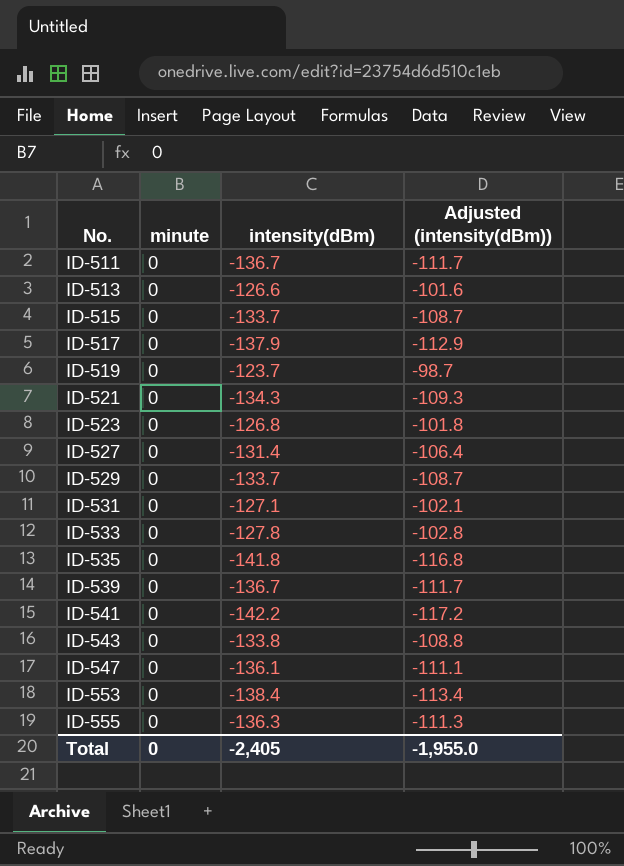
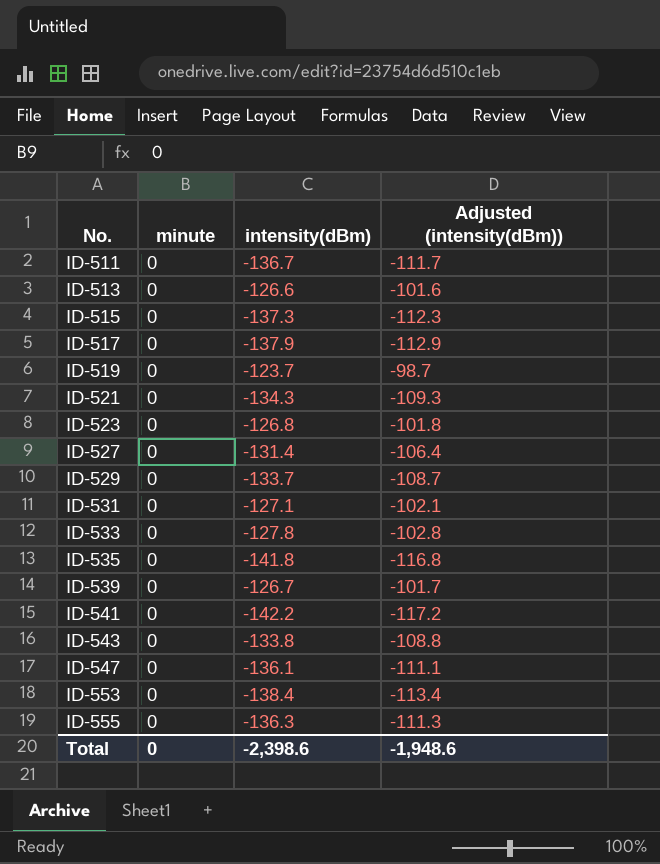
ID-515 | intensity(dBm): -133.7 -> -137.3
ID-515 | Adjusted (intensity(dBm)): -108.7 -> -112.3
ID-539 | intensity(dBm): -136.7 -> -126.7
ID-539 | Adjusted (intensity(dBm)): -111.7 -> -101.7
Total | intensity(dBm): -2,405 -> -2,398.6
Total | Adjusted (intensity(dBm)): -1,955.0 -> -1,948.6

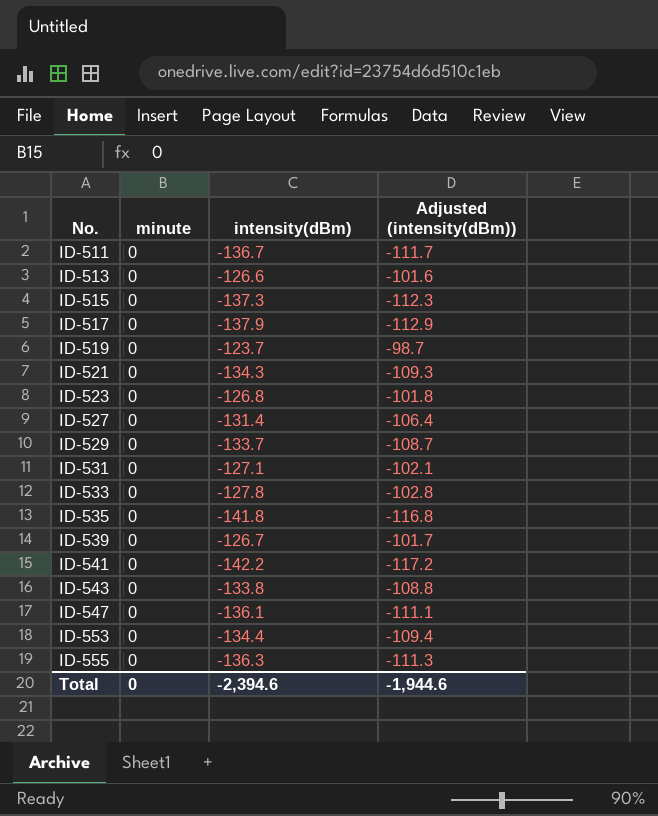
ID-553 | intensity(dBm): -138.4 -> -134.4
ID-553 | Adjusted (intensity(dBm)): -113.4 -> -109.4
Total | intensity(dBm): -2,398.6 -> -2,394.6
Total | Adjusted (intensity(dBm)): -1,948.6 -> -1,944.6

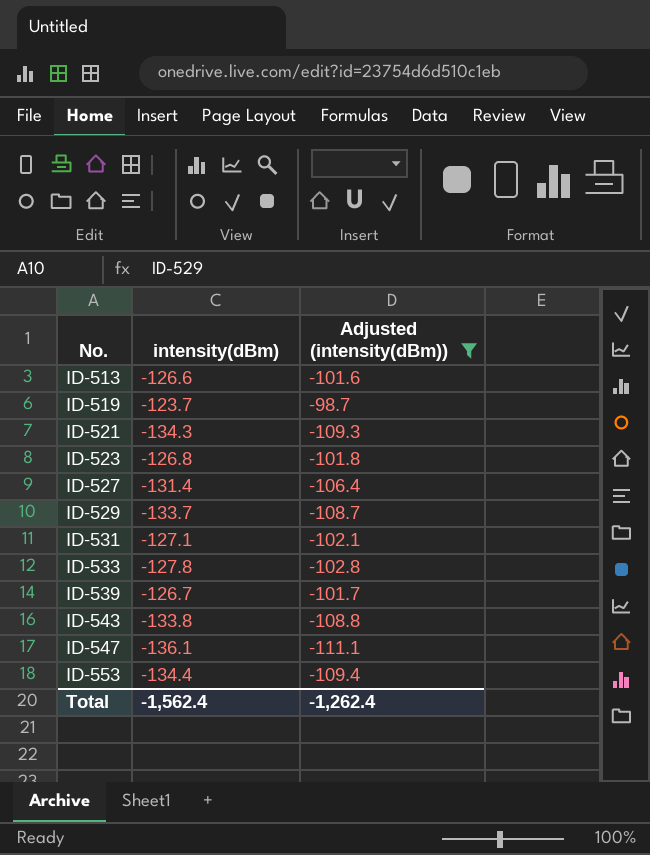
filter: none -> Adjusted (intensity(dBm)) >= -111.1
column minute | position: 2 -> none
Total | intensity(dBm): -2,394.6 -> -1,562.4
Total | Adjusted (intensity(dBm)): -1,944.6 -> -1,262.4

